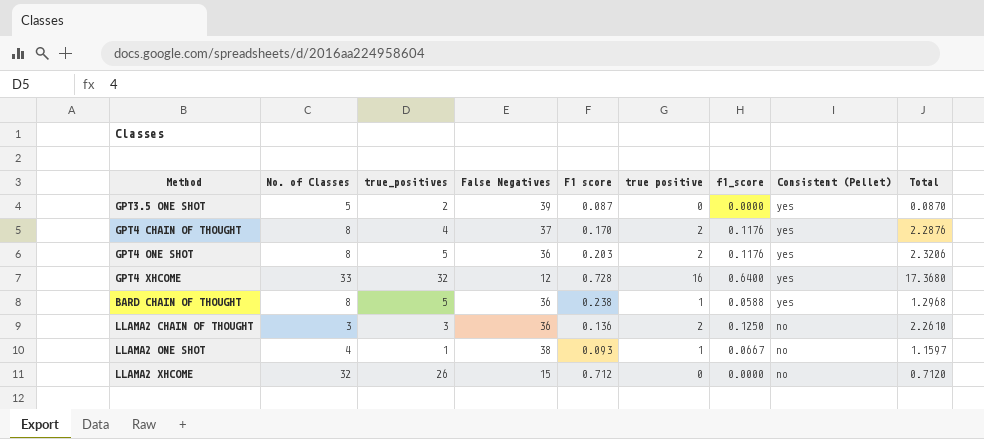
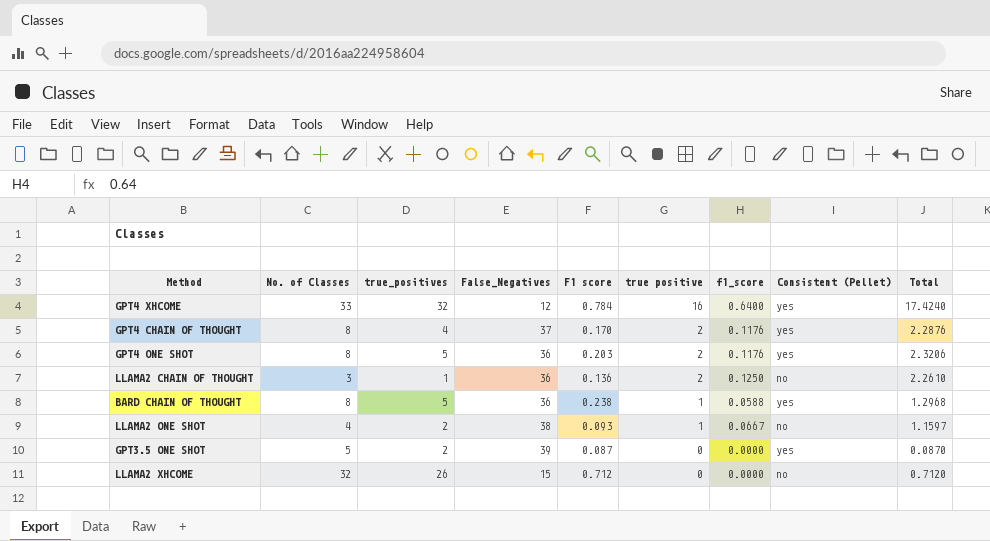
row order: Consistent (Pellet) descending -> true positive descending
column name: False Negatives -> False_Negatives
GPT4 XHCOME | F1 score: 0.728 -> 0.784
GPT4 XHCOME | Total: 17.3680 -> 17.4240
LLAMA2 CHAIN OF THOUGHT | true_positives: 3 -> 1
LLAMA2 ONE SHOT | true_positives: 1 -> 2

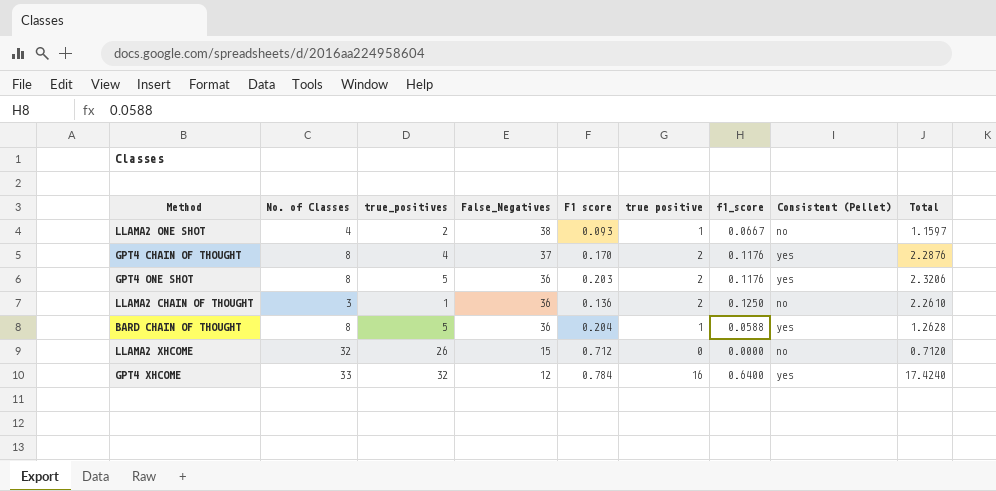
row order: true positive descending -> False_Negatives descending
row GPT3.5 ONE SHOT: 5 | 2 | 39 | 0.087 | 0 | 0.0000 | yes | 0.0870 -> none
BARD CHAIN OF THOUGHT | F1 score: 0.238 -> 0.204
BARD CHAIN OF THOUGHT | Total: 1.2968 -> 1.2628

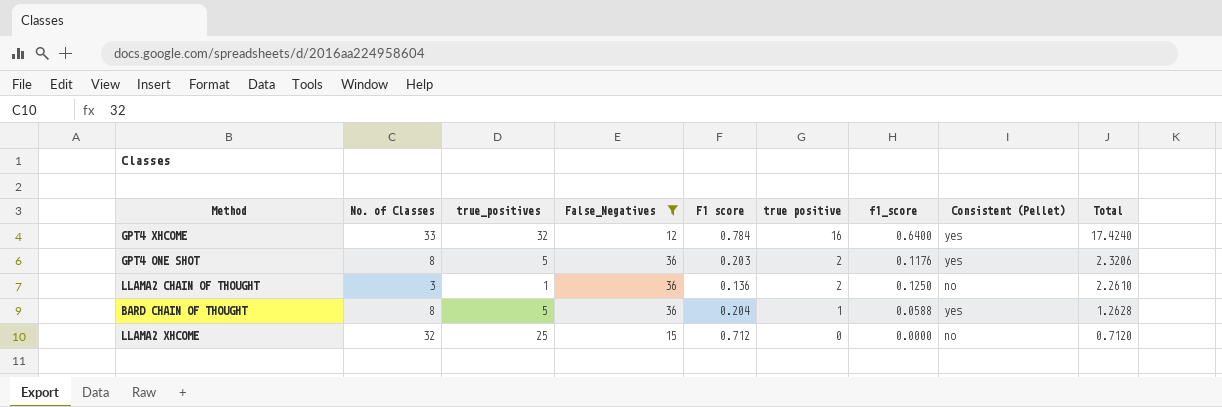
filter: none -> False_Negatives <= 36
row order: False_Negatives descending -> true positive descending
LLAMA2 XHCOME | true_positives: 26 -> 25

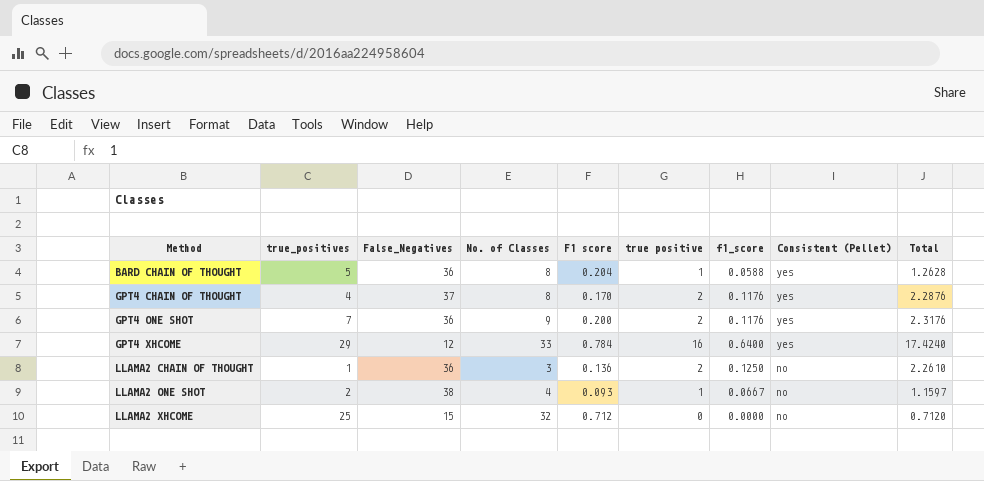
filter: False_Negatives <= 36 -> none
row order: true positive descending -> Method ascending
column No. of Classes | position: 2 -> 4
GPT4 ONE SHOT | true_positives: 5 -> 7
GPT4 ONE SHOT | No. of Classes: 8 -> 9
GPT4 ONE SHOT | F1 score: 0.203 -> 0.200
GPT4 ONE SHOT | Total: 2.3206 -> 2.3176
GPT4 XHCOME | true_positives: 32 -> 29

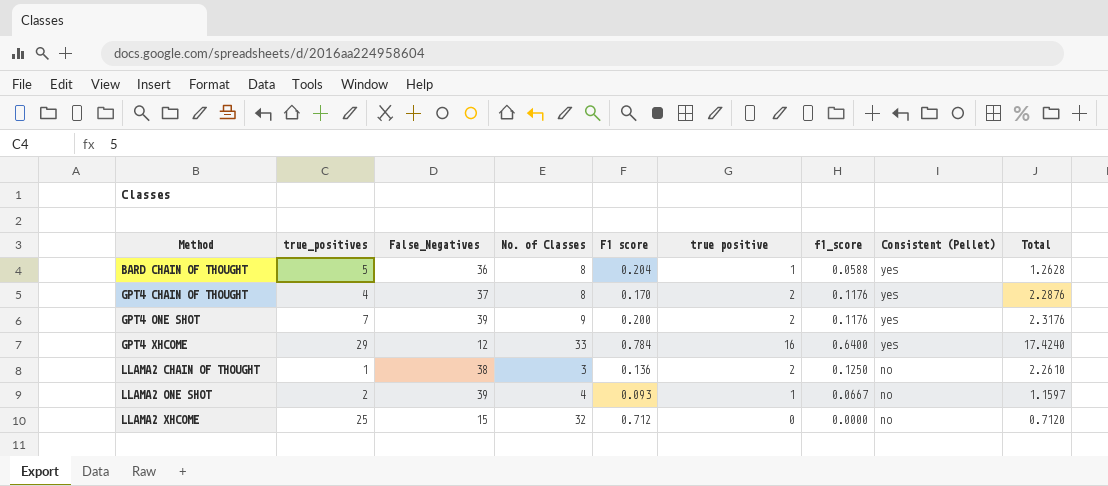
GPT4 ONE SHOT | False_Negatives: 36 -> 39
LLAMA2 CHAIN OF THOUGHT | False_Negatives: 36 -> 38
LLAMA2 ONE SHOT | False_Negatives: 38 -> 39

